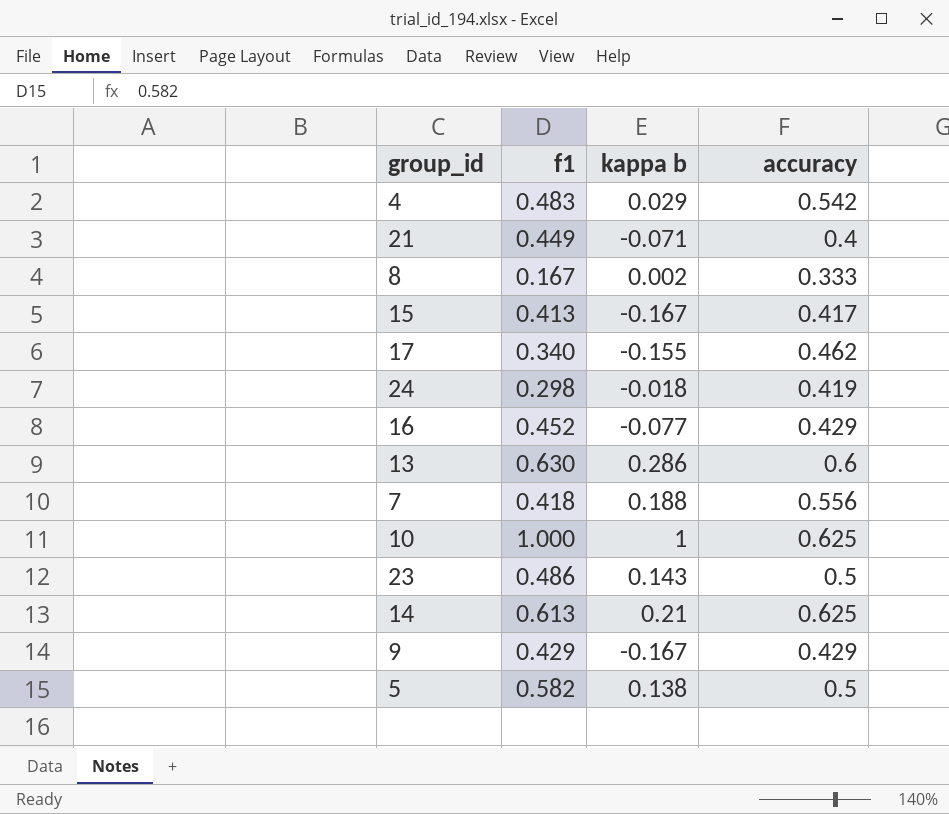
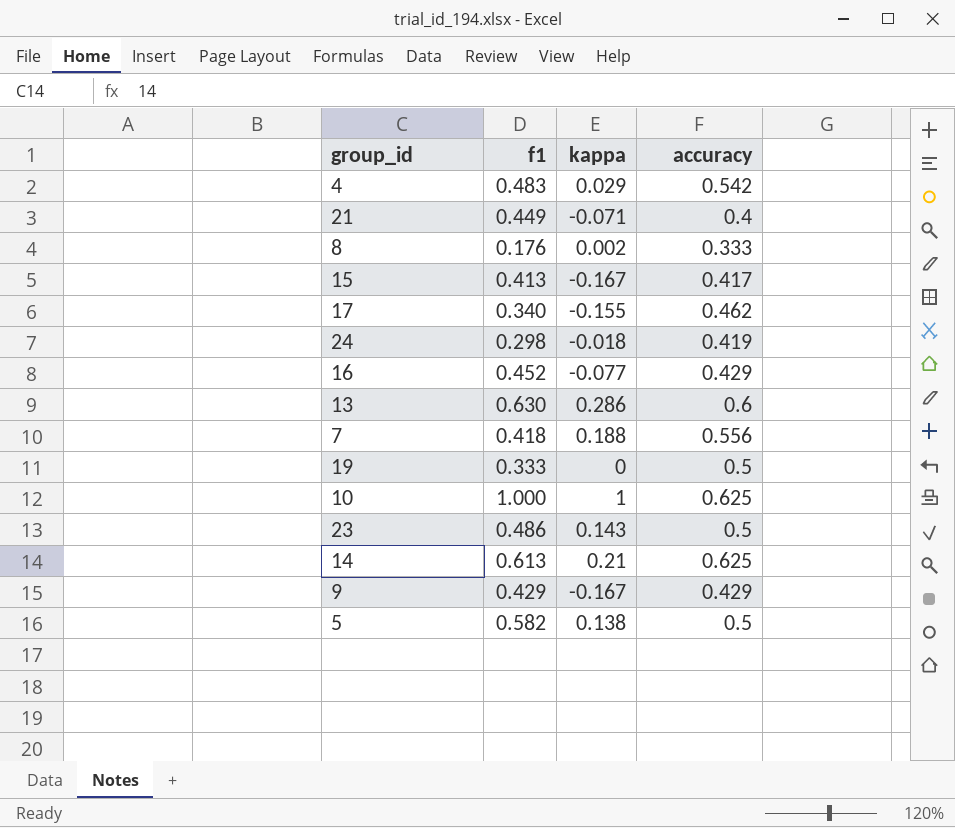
column name: kappa b -> kappa
8 | f1: 0.167 -> 0.176
row 19: none -> 0.333 | 0 | 0.5

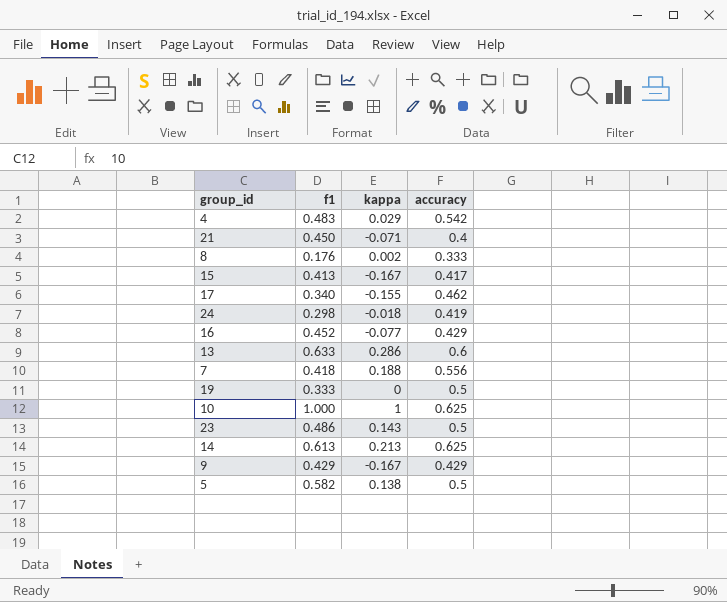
21 | f1: 0.449 -> 0.450
13 | f1: 0.630 -> 0.633
14 | kappa: 0.21 -> 0.213

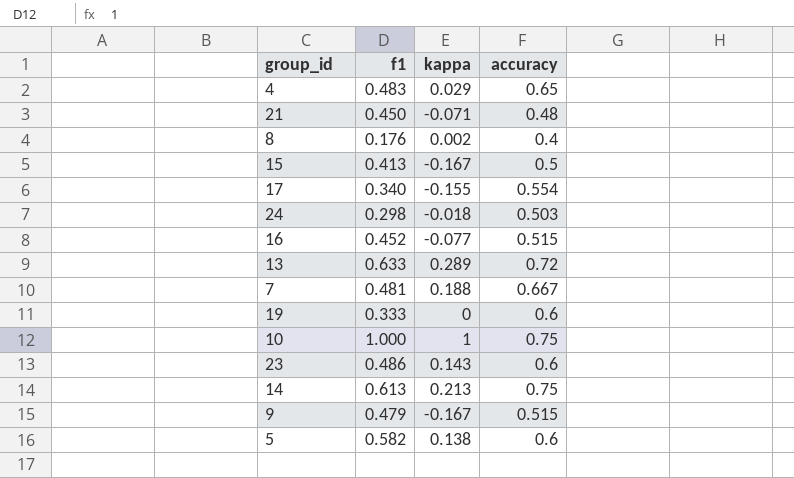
4 | accuracy: 0.542 -> 0.65
21 | accuracy: 0.4 -> 0.48
8 | accuracy: 0.333 -> 0.4
15 | accuracy: 0.417 -> 0.5
17 | accuracy: 0.462 -> 0.554
24 | accuracy: 0.419 -> 0.503
16 | accuracy: 0.429 -> 0.515
13 | kappa: 0.286 -> 0.289
13 | accuracy: 0.6 -> 0.72
7 | f1: 0.418 -> 0.481
7 | accuracy: 0.556 -> 0.667
19 | accuracy: 0.5 -> 0.6
10 | accuracy: 0.625 -> 0.75
23 | accuracy: 0.5 -> 0.6
14 | accuracy: 0.625 -> 0.75
9 | f1: 0.429 -> 0.479
9 | accuracy: 0.429 -> 0.515
5 | accuracy: 0.5 -> 0.6

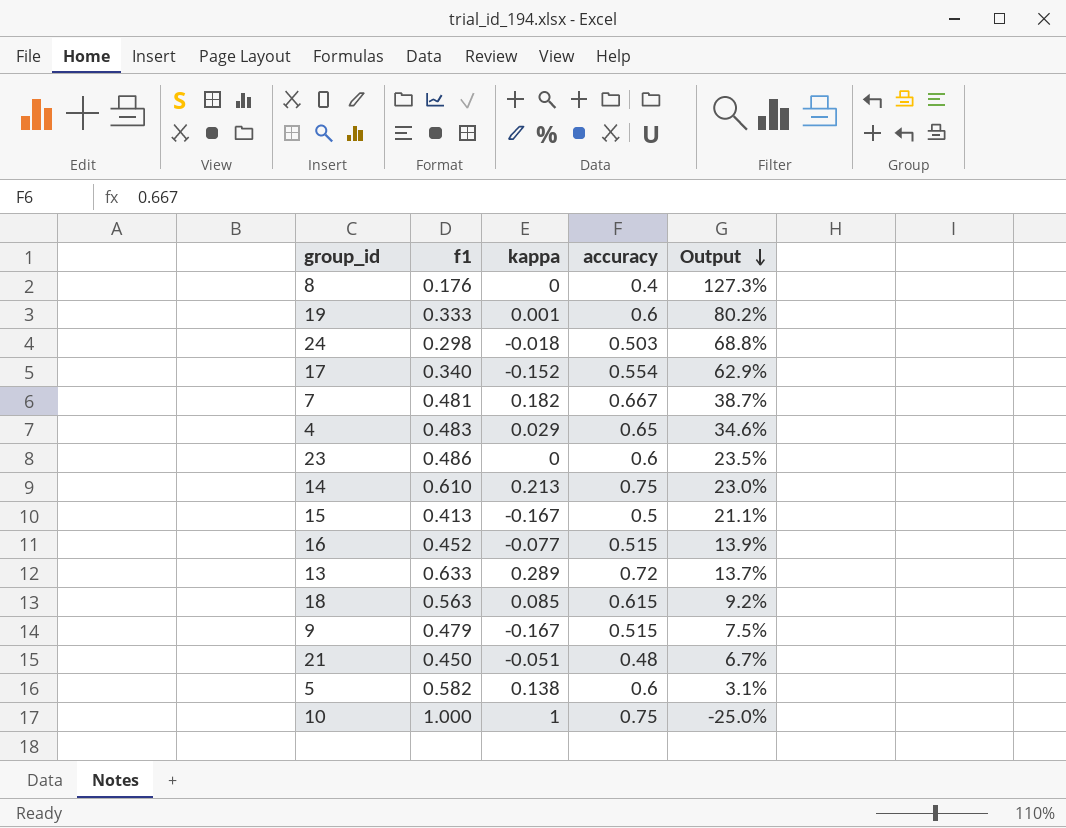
row order: none -> Output descending
column Output | formula: none -> ([accuracy] - [f1]) / [f1]
8 | kappa: 0.002 -> 0
19 | kappa: 0 -> 0.001
17 | kappa: -0.155 -> -0.152
7 | kappa: 0.188 -> 0.182
23 | kappa: 0.143 -> 0
14 | f1: 0.613 -> 0.610
row 18: none -> 0.563 | 0.085 | 0.615 | 9.2%
21 | kappa: -0.071 -> -0.051

